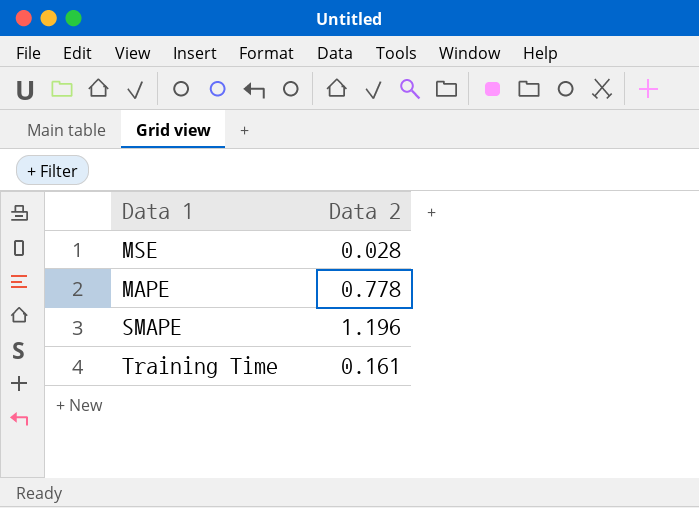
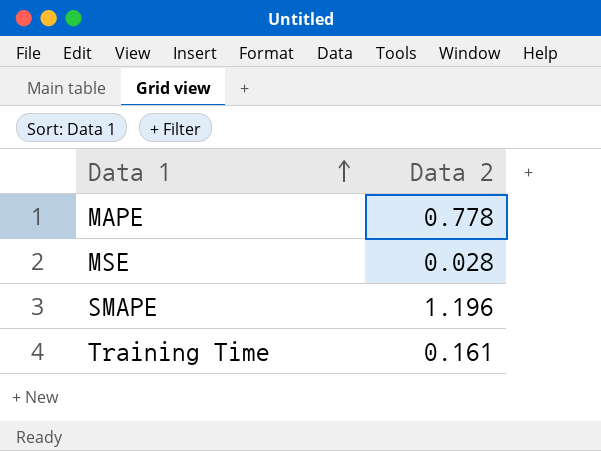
row order: none -> Data 1 ascending

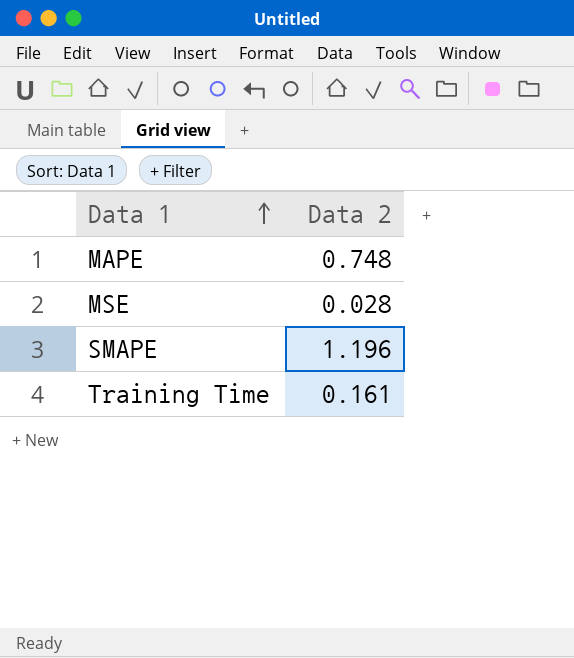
MAPE | Data 2: 0.778 -> 0.748

